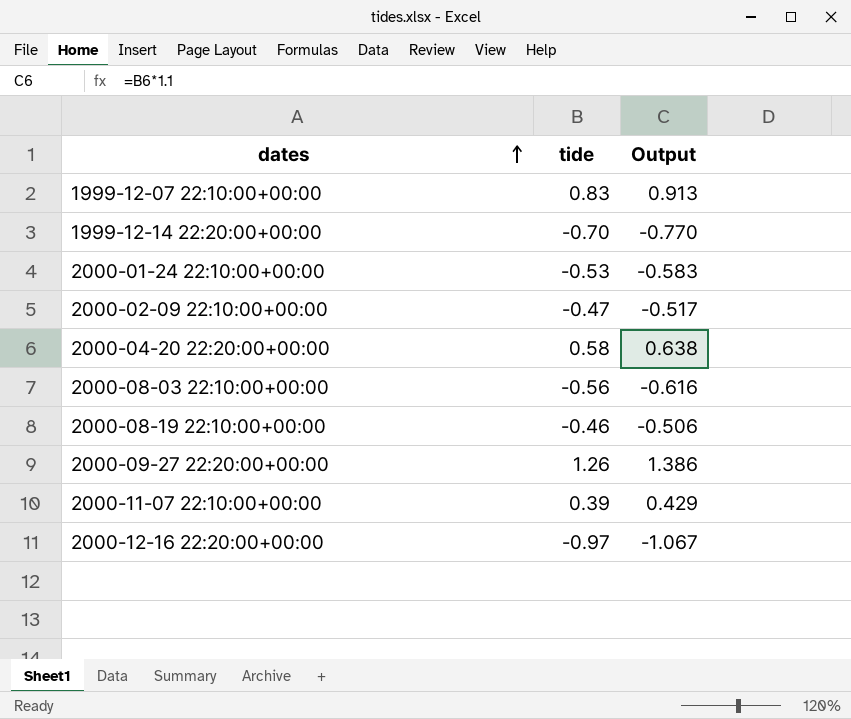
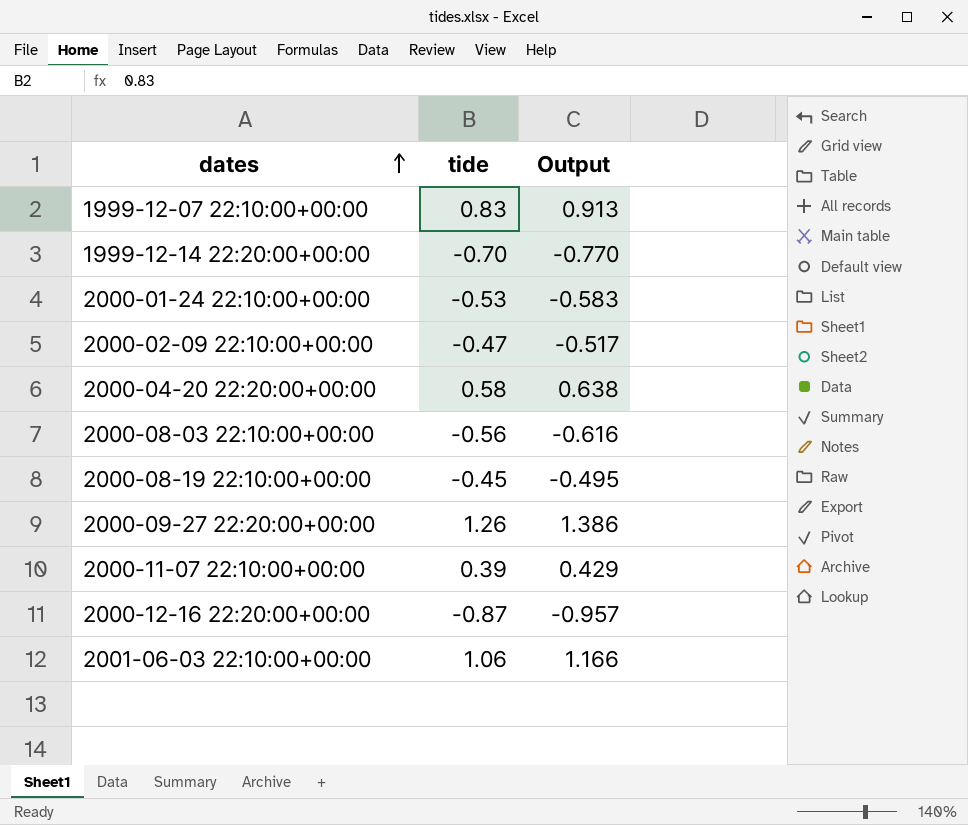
2000-08-19 22:10:00+00:00 | tide: -0.46 -> -0.45
2000-08-19 22:10:00+00:00 | Output: -0.506 -> -0.495
2000-12-16 22:20:00+00:00 | tide: -0.97 -> -0.87
2000-12-16 22:20:00+00:00 | Output: -1.067 -> -0.957
row 2001-06-03 22:10:00+00:00: none -> 1.06 | 1.166

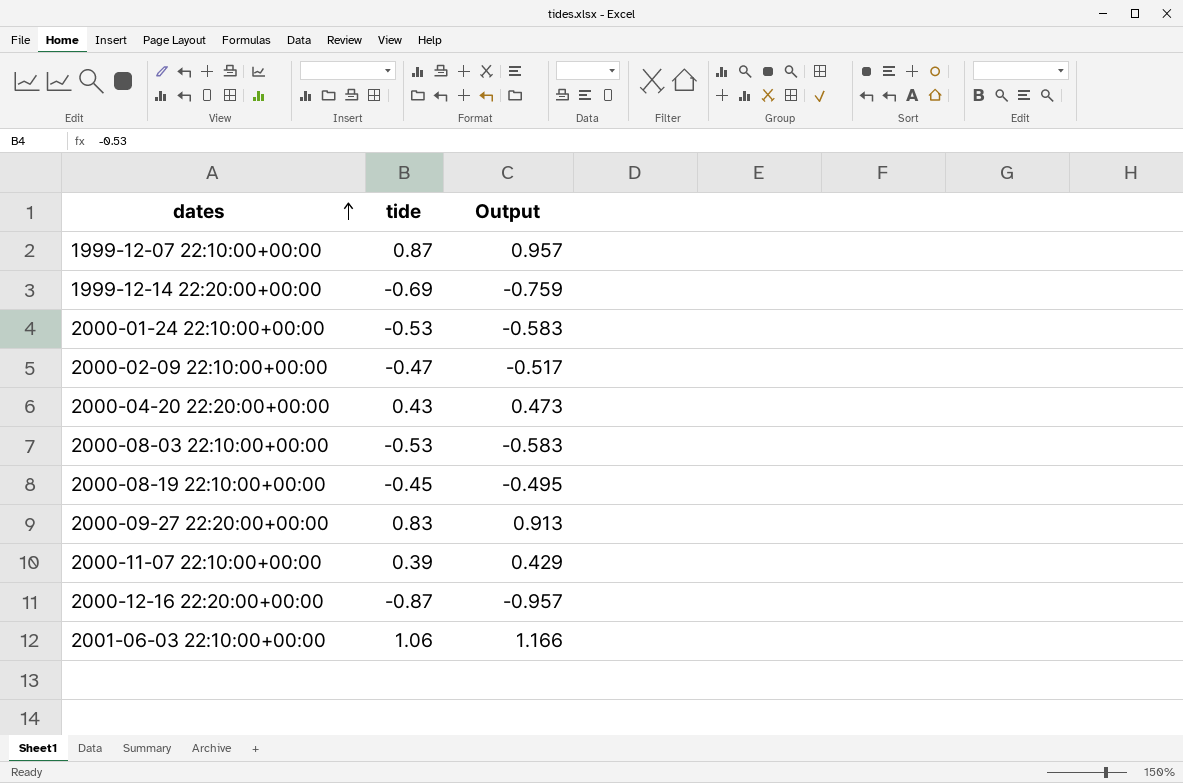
1999-12-07 22:10:00+00:00 | tide: 0.83 -> 0.87
1999-12-07 22:10:00+00:00 | Output: 0.913 -> 0.957
1999-12-14 22:20:00+00:00 | tide: -0.70 -> -0.69
1999-12-14 22:20:00+00:00 | Output: -0.770 -> -0.759
2000-04-20 22:20:00+00:00 | tide: 0.58 -> 0.43
2000-04-20 22:20:00+00:00 | Output: 0.638 -> 0.473
2000-08-03 22:10:00+00:00 | tide: -0.56 -> -0.53
2000-08-03 22:10:00+00:00 | Output: -0.616 -> -0.583
2000-09-27 22:20:00+00:00 | tide: 1.26 -> 0.83
2000-09-27 22:20:00+00:00 | Output: 1.386 -> 0.913

